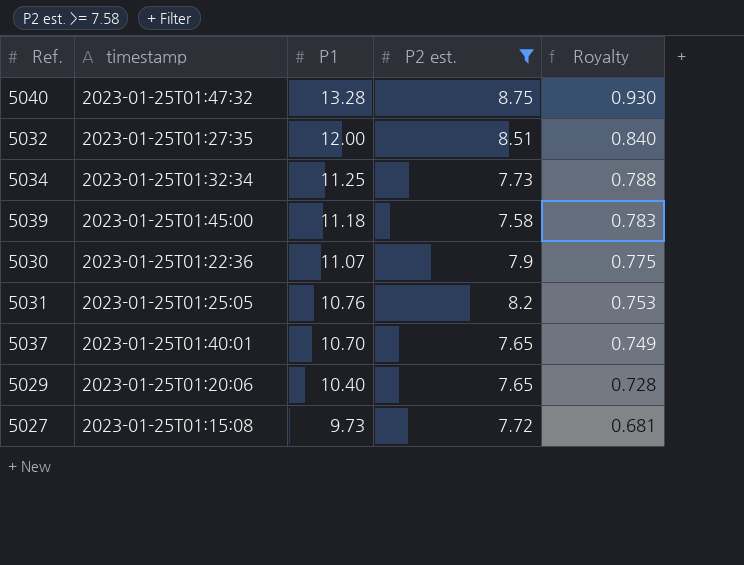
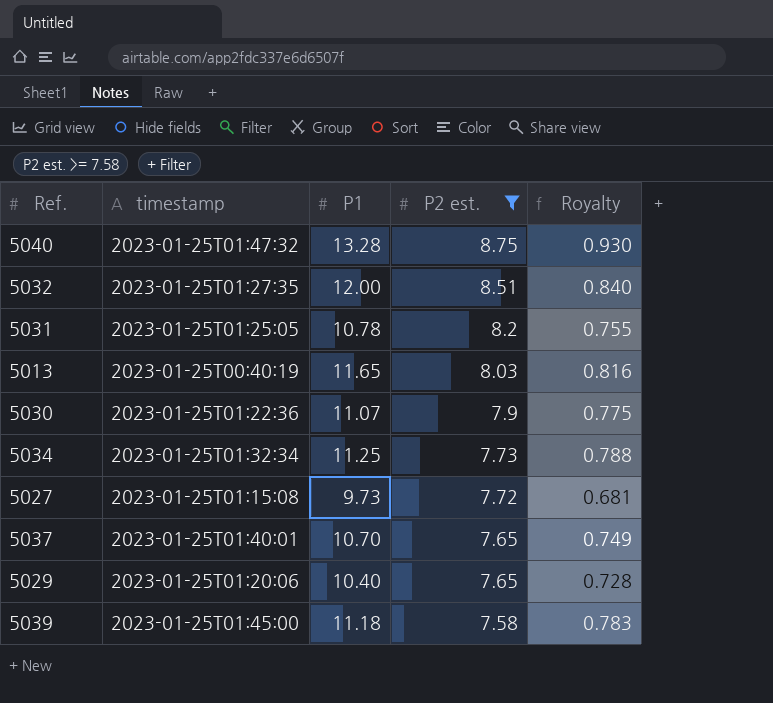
row order: P1 descending -> P2 est. descending
5031 | P1: 10.76 -> 10.78
5031 | Royalty: 0.753 -> 0.755
row 5013: none -> 2023-01-25T00:40:19 | 11.65 | 8.03 | 0.816

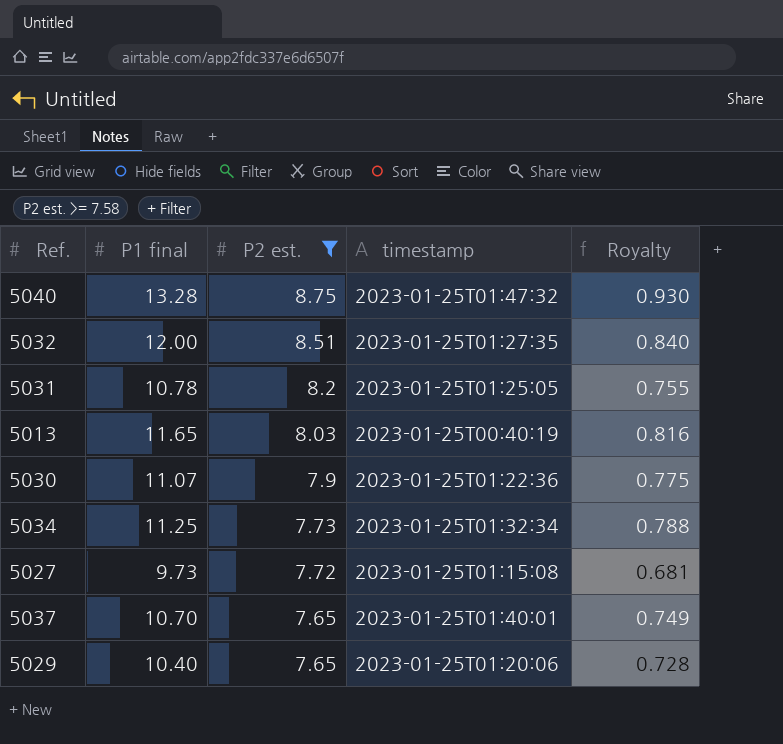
column name: P1 -> P1 final
column timestamp | position: 2 -> 4
row 5039: 2023-01-25T01:45:00 | 11.18 | 7.58 | 0.783 -> none

